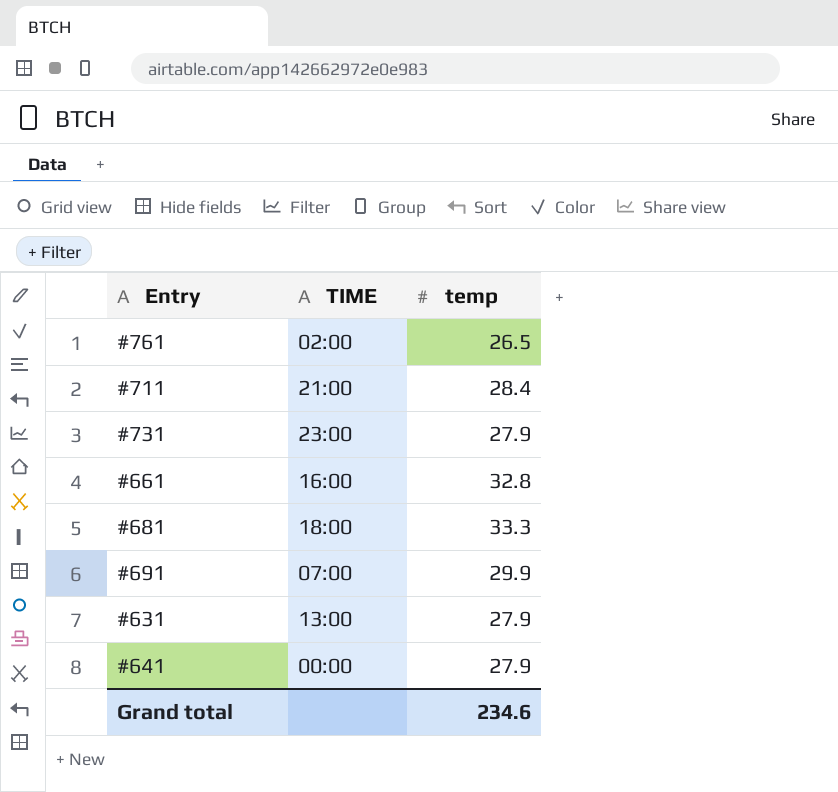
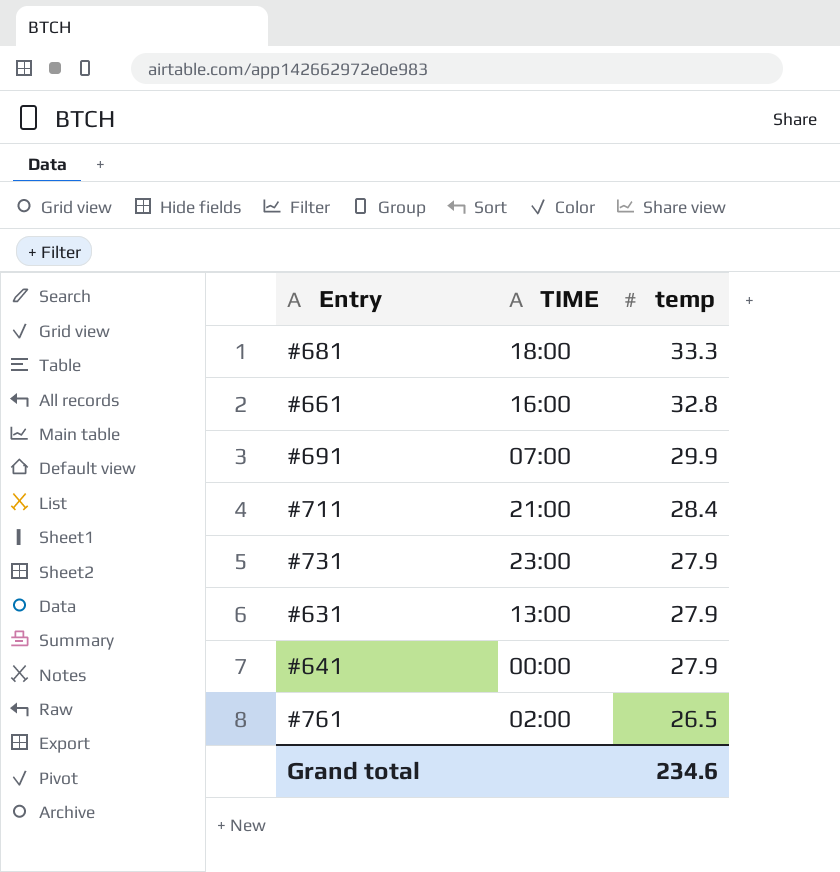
row order: none -> temp descending

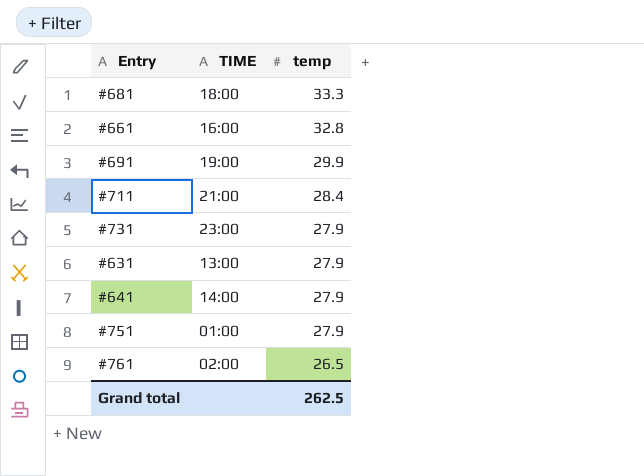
#691 | TIME: 07:00 -> 19:00
#641 | TIME: 00:00 -> 14:00
row #751: none -> 01:00 | 27.9
Grand total | temp: 234.6 -> 262.5

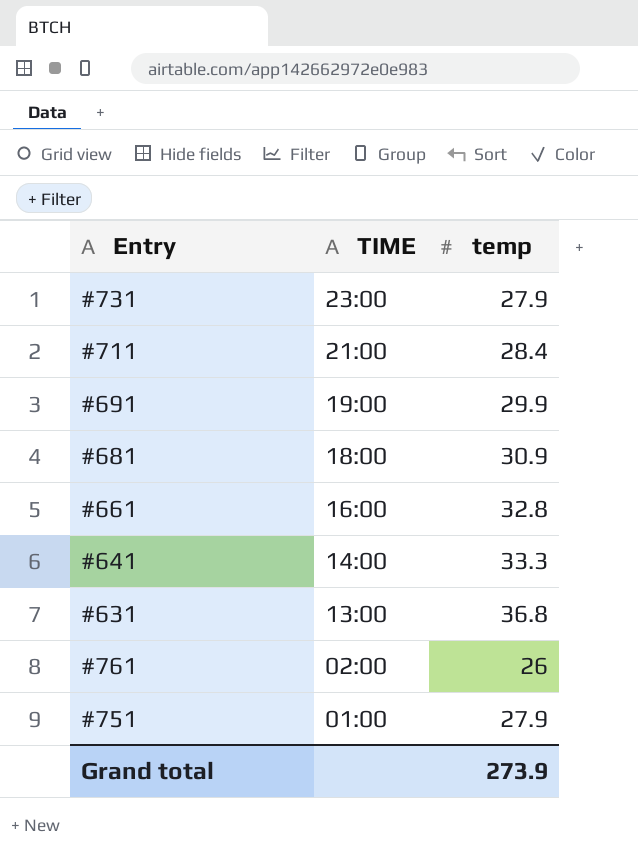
row order: temp descending -> TIME descending
#681 | temp: 33.3 -> 30.9
#641 | temp: 27.9 -> 33.3
#631 | temp: 27.9 -> 36.8
#761 | temp: 26.5 -> 26
Grand total | temp: 262.5 -> 273.9

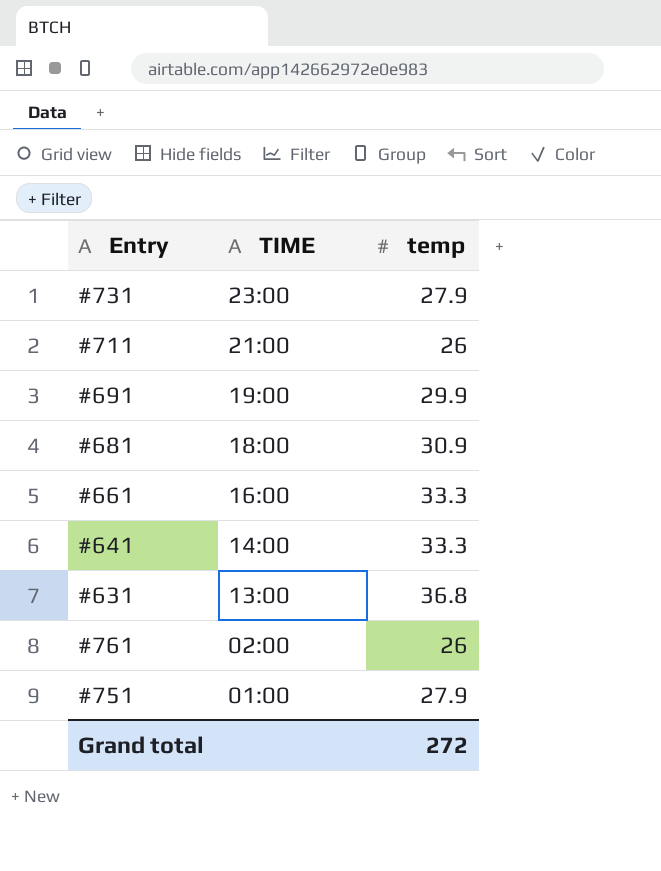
#711 | temp: 28.4 -> 26
#661 | temp: 32.8 -> 33.3
Grand total | temp: 273.9 -> 272

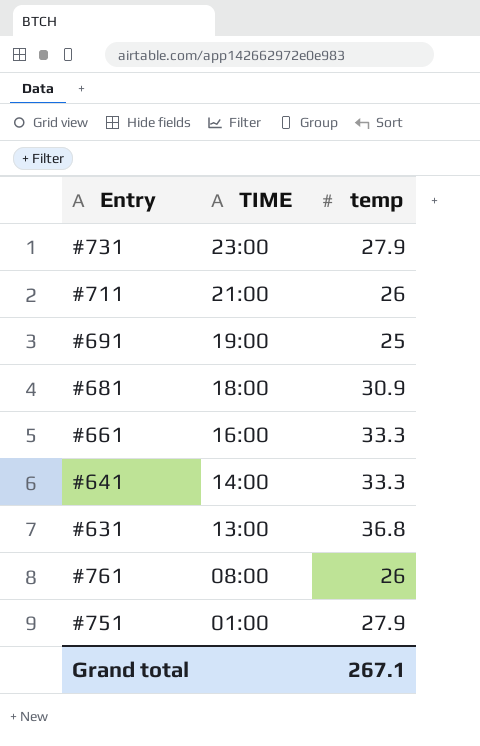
#691 | temp: 29.9 -> 25
#761 | TIME: 02:00 -> 08:00
Grand total | temp: 272 -> 267.1

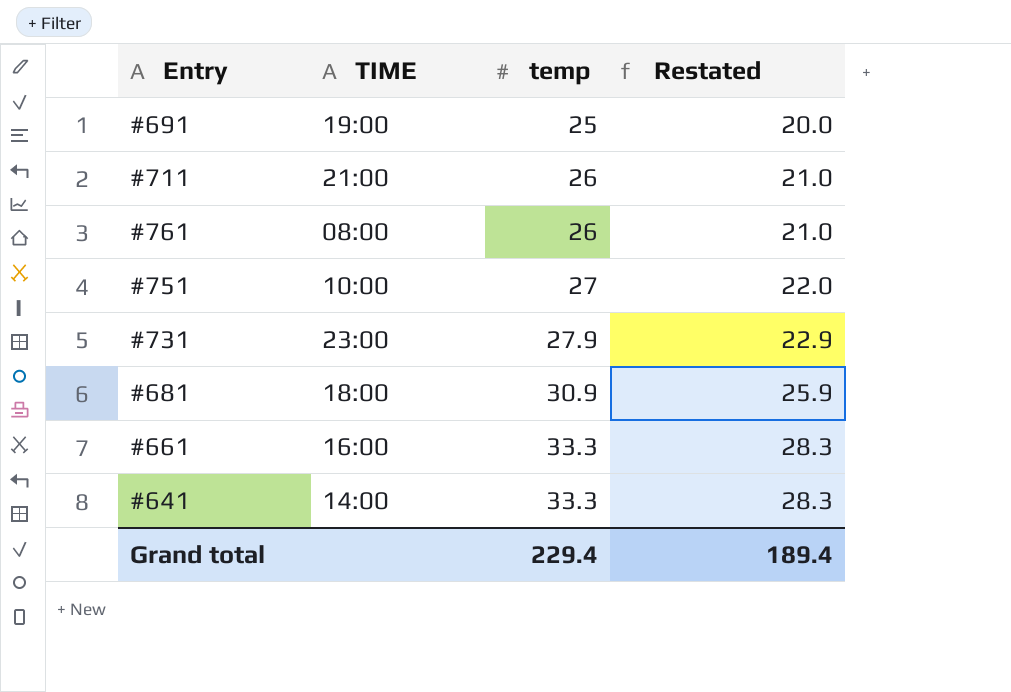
row order: TIME descending -> temp ascending
column Restated | formula: none -> [temp] - 5
row #631: 13:00 | 36.8 -> none
#751 | TIME: 01:00 -> 10:00
#751 | temp: 27.9 -> 27
Grand total | temp: 267.1 -> 229.4

